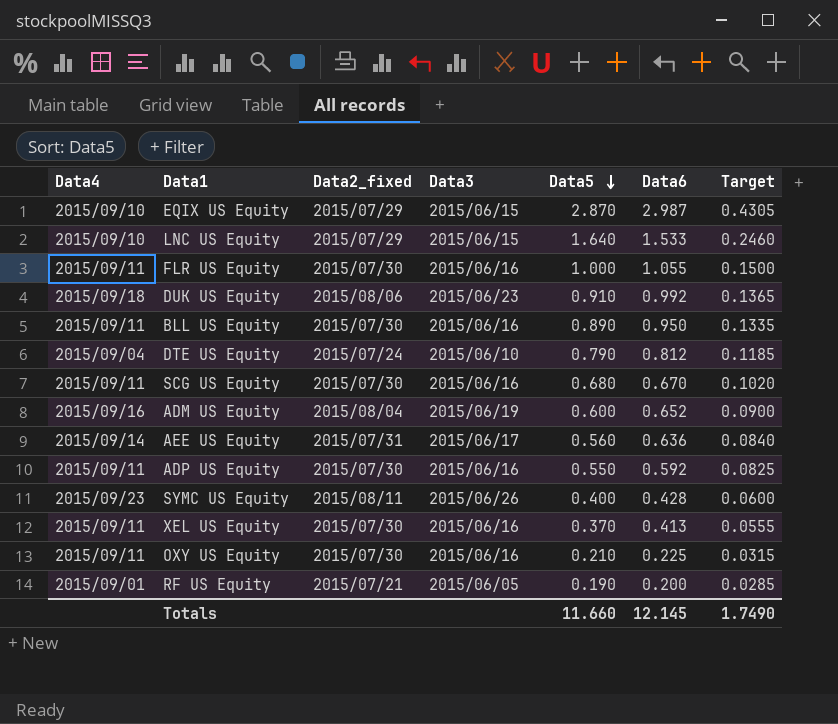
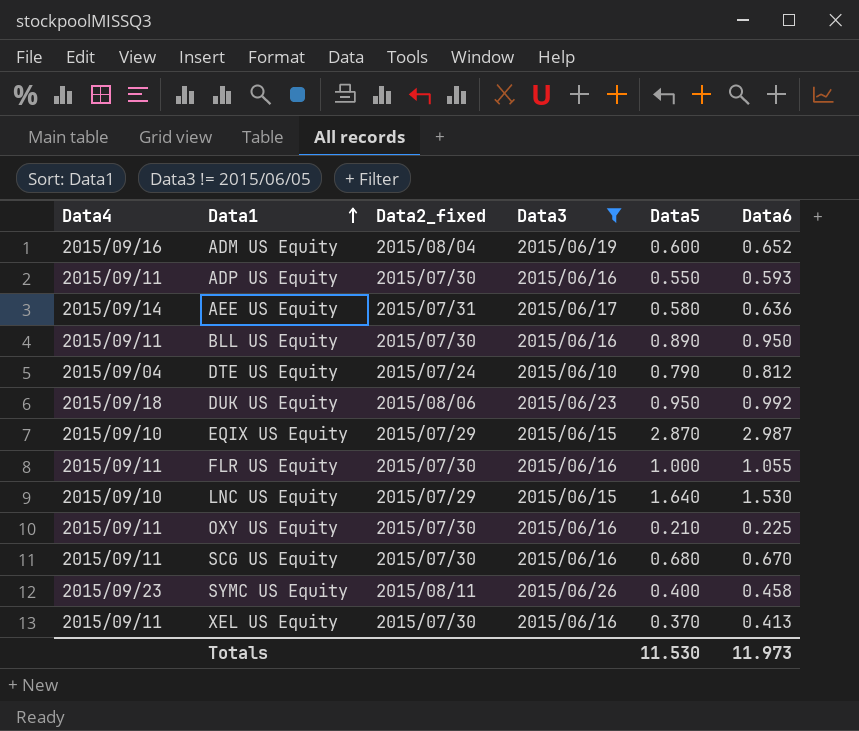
filter: none -> Data3 != 2015/06/05
row order: Data5 descending -> Data1 ascending
column Target | formula: [Data5] * 0.15 -> none
ADP US Equity | Data6: 0.592 -> 0.593
AEE US Equity | Data5: 0.560 -> 0.580
DUK US Equity | Data5: 0.910 -> 0.950
LNC US Equity | Data6: 1.533 -> 1.530
SYMC US Equity | Data6: 0.428 -> 0.458
Totals | Data5: 11.660 -> 11.530
Totals | Data6: 12.145 -> 11.973

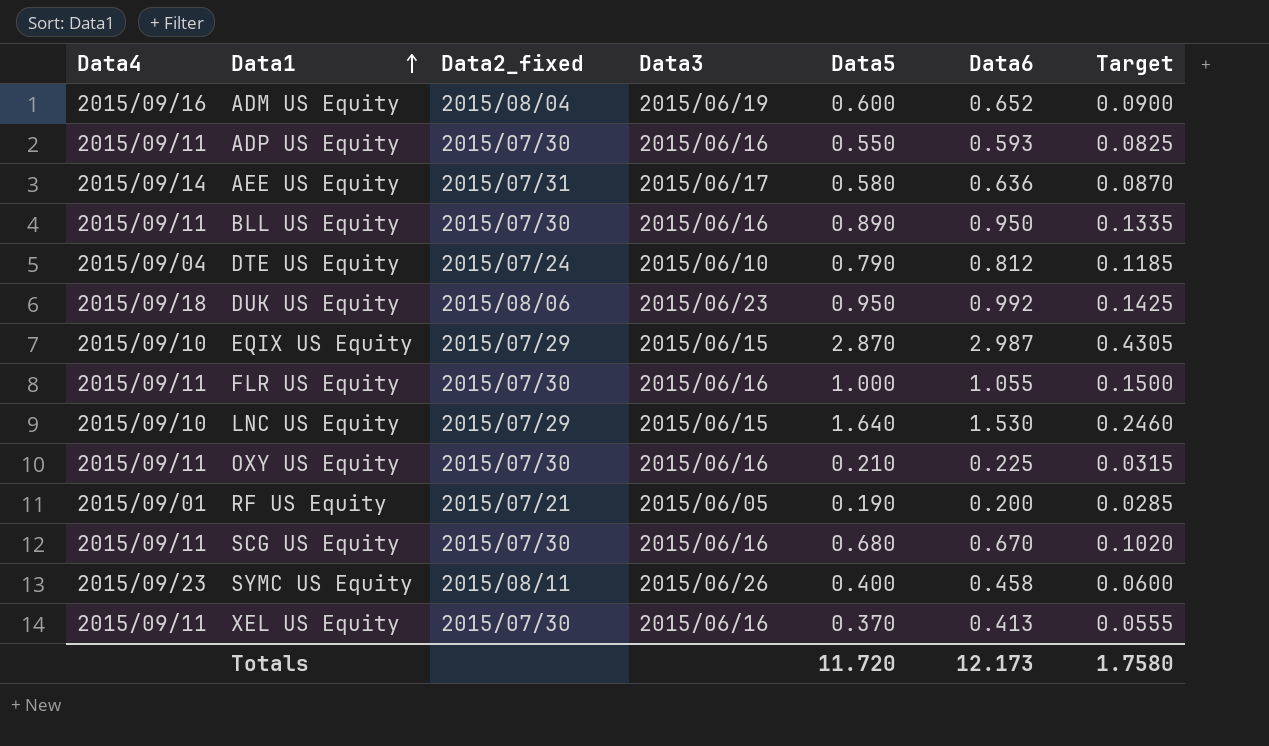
filter: Data3 != 2015/06/05 -> none
column Target | formula: none -> [Data5] * 0.15
Totals | Data5: 11.530 -> 11.720
Totals | Data6: 11.973 -> 12.173

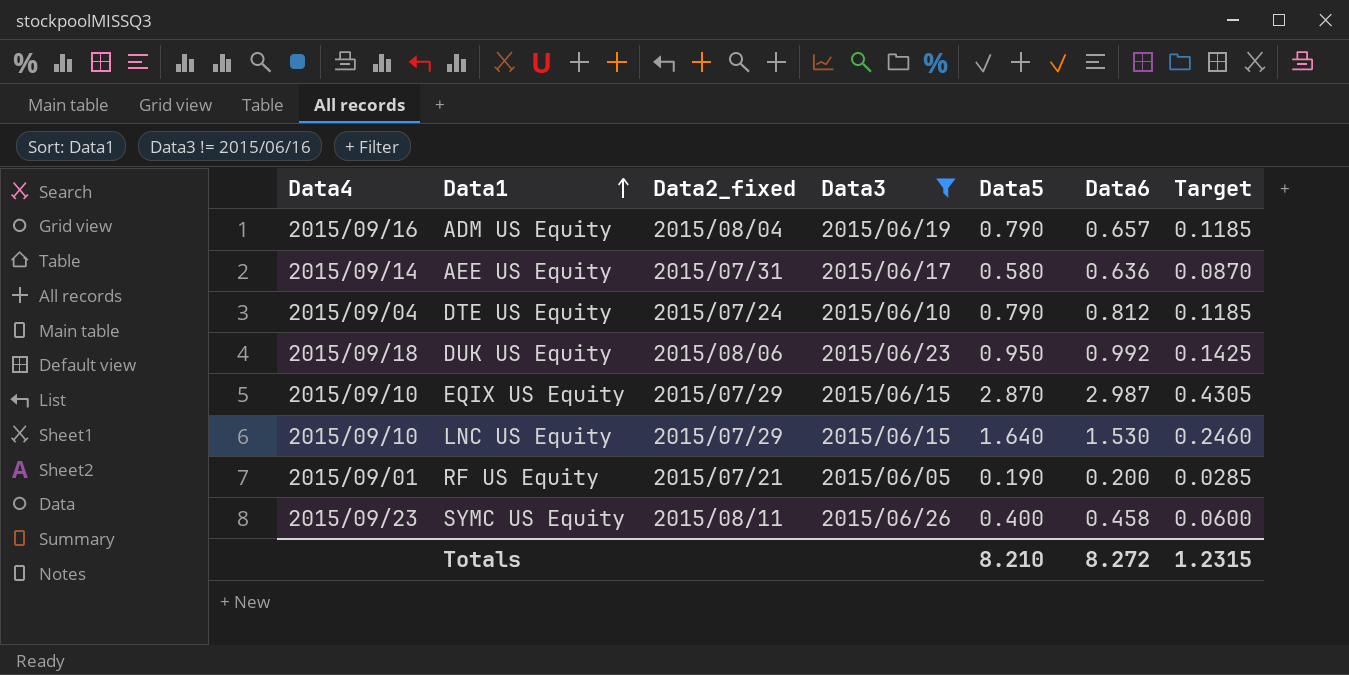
filter: none -> Data3 != 2015/06/16
ADM US Equity | Data5: 0.600 -> 0.790
ADM US Equity | Data6: 0.652 -> 0.657
ADM US Equity | Target: 0.0900 -> 0.1185
Totals | Data5: 11.720 -> 8.210
Totals | Data6: 12.173 -> 8.272
Totals | Target: 1.7580 -> 1.2315

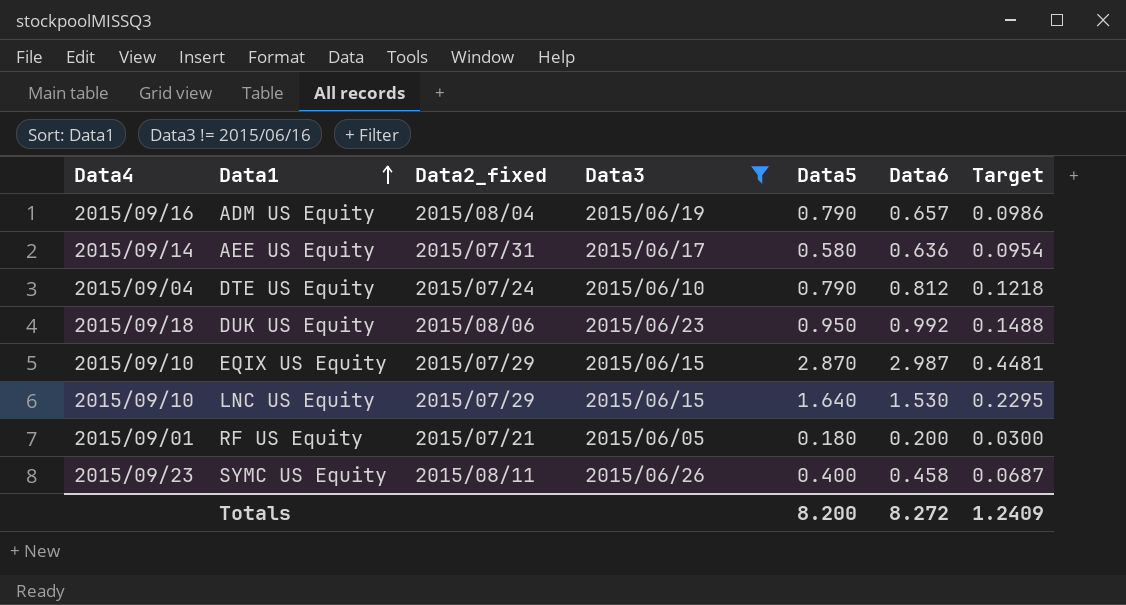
column Target | formula: [Data5] * 0.15 -> [Data6] * 0.15
RF US Equity | Data5: 0.190 -> 0.180
Totals | Data5: 8.210 -> 8.200
Totals | Target: 1.2315 -> 1.2409

